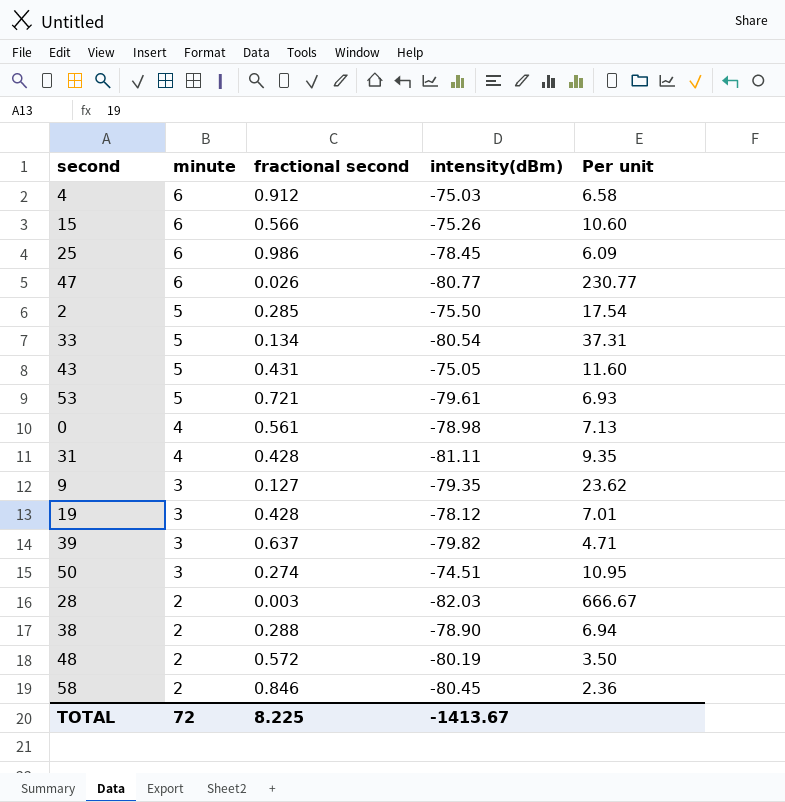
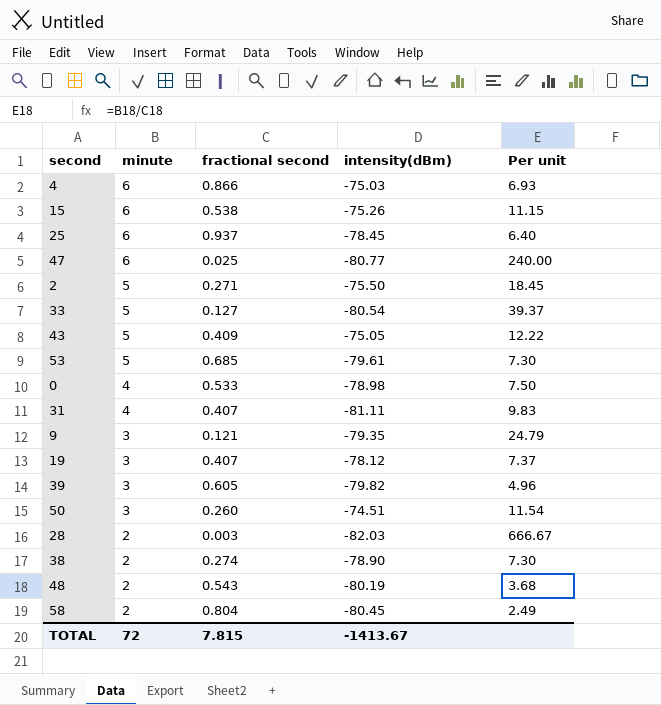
4 | fractional second: 0.912 -> 0.866
4 | Per unit: 6.58 -> 6.93
15 | fractional second: 0.566 -> 0.538
15 | Per unit: 10.60 -> 11.15
25 | fractional second: 0.986 -> 0.937
25 | Per unit: 6.09 -> 6.40
47 | fractional second: 0.026 -> 0.025
47 | Per unit: 230.77 -> 240.00
2 | fractional second: 0.285 -> 0.271
2 | Per unit: 17.54 -> 18.45
33 | fractional second: 0.134 -> 0.127
33 | Per unit: 37.31 -> 39.37
43 | fractional second: 0.431 -> 0.409
43 | Per unit: 11.60 -> 12.22
53 | fractional second: 0.721 -> 0.685
53 | Per unit: 6.93 -> 7.30
0 | fractional second: 0.561 -> 0.533
0 | Per unit: 7.13 -> 7.50
31 | fractional second: 0.428 -> 0.407
31 | Per unit: 9.35 -> 9.83
9 | fractional second: 0.127 -> 0.121
9 | Per unit: 23.62 -> 24.79
19 | fractional second: 0.428 -> 0.407
19 | Per unit: 7.01 -> 7.37
39 | fractional second: 0.637 -> 0.605
39 | Per unit: 4.71 -> 4.96
50 | fractional second: 0.274 -> 0.260
50 | Per unit: 10.95 -> 11.54
38 | fractional second: 0.288 -> 0.274
38 | Per unit: 6.94 -> 7.30
48 | fractional second: 0.572 -> 0.543
48 | Per unit: 3.50 -> 3.68
58 | fractional second: 0.846 -> 0.804
58 | Per unit: 2.36 -> 2.49
TOTAL | fractional second: 8.225 -> 7.815

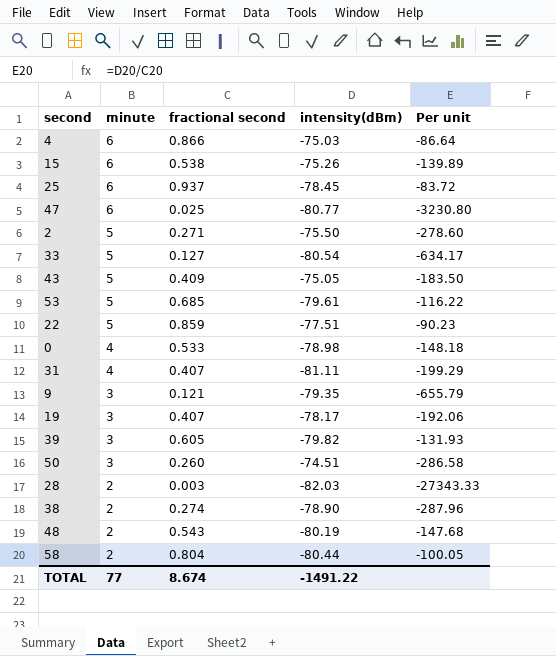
column Per unit | formula: [minute] / [fractional second] -> [intensity(dBm)] / [fractional second]
row 22: none -> 5 | 0.859 | -77.51 | -90.23
19 | intensity(dBm): -78.12 -> -78.17
58 | intensity(dBm): -80.45 -> -80.44
TOTAL | minute: 72 -> 77
TOTAL | fractional second: 7.815 -> 8.674
TOTAL | intensity(dBm): -1413.67 -> -1491.22

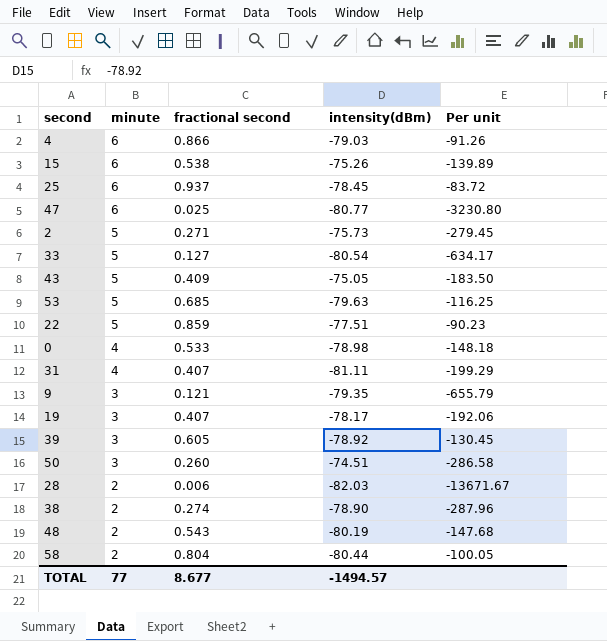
4 | intensity(dBm): -75.03 -> -79.03
4 | Per unit: -86.64 -> -91.26
2 | intensity(dBm): -75.50 -> -75.73
2 | Per unit: -278.60 -> -279.45
53 | intensity(dBm): -79.61 -> -79.63
53 | Per unit: -116.22 -> -116.25
39 | intensity(dBm): -79.82 -> -78.92
39 | Per unit: -131.93 -> -130.45
28 | fractional second: 0.003 -> 0.006
28 | Per unit: -27343.33 -> -13671.67
TOTAL | fractional second: 8.674 -> 8.677
TOTAL | intensity(dBm): -1491.22 -> -1494.57

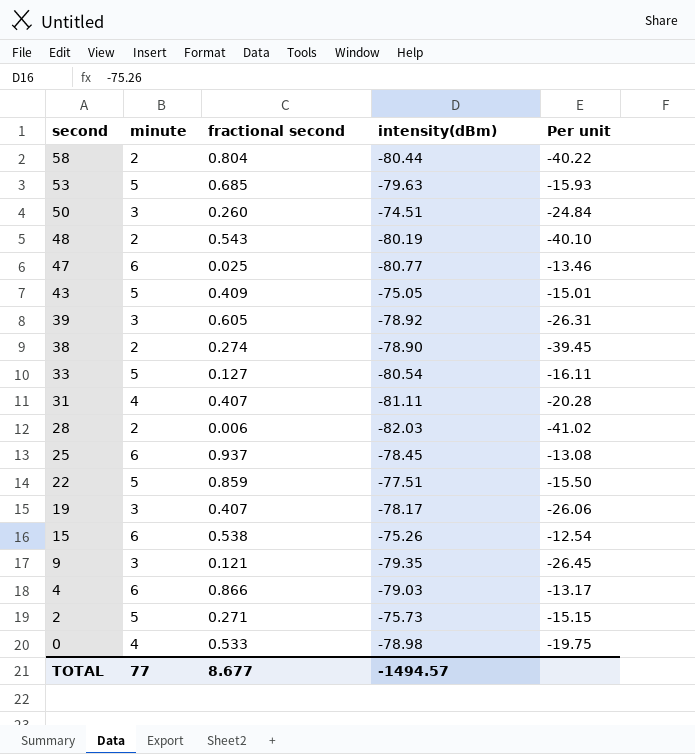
row order: minute descending -> second descending
column Per unit | formula: [intensity(dBm)] / [fractional second] -> [intensity(dBm)] / [minute]

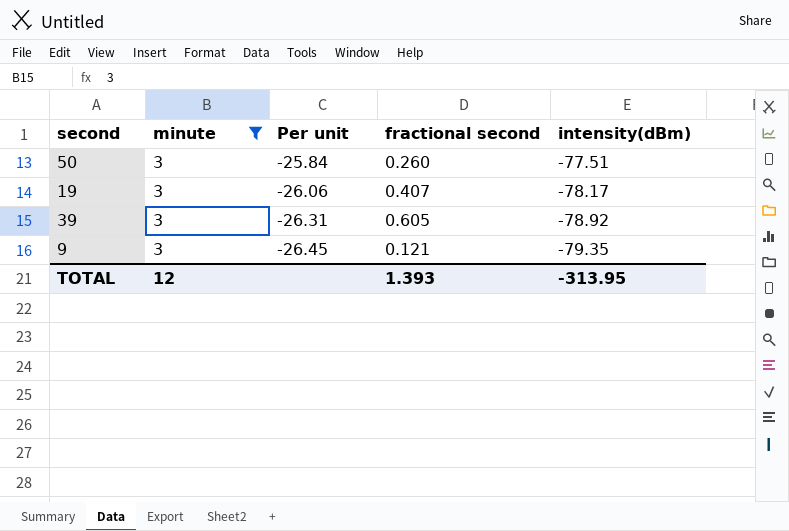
filter: none -> minute = 3
row order: second descending -> Per unit descending
column Per unit | position: 5 -> 3
50 | Per unit: -24.84 -> -25.84
50 | intensity(dBm): -74.51 -> -77.51
TOTAL | minute: 77 -> 12
TOTAL | fractional second: 8.677 -> 1.393
TOTAL | intensity(dBm): -1494.57 -> -313.95

